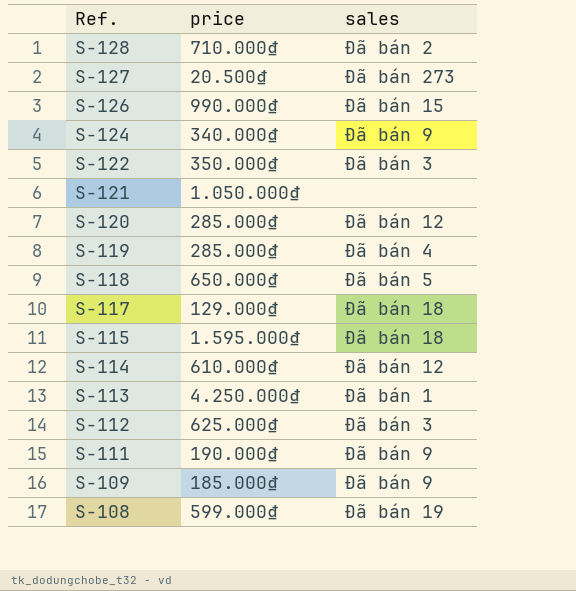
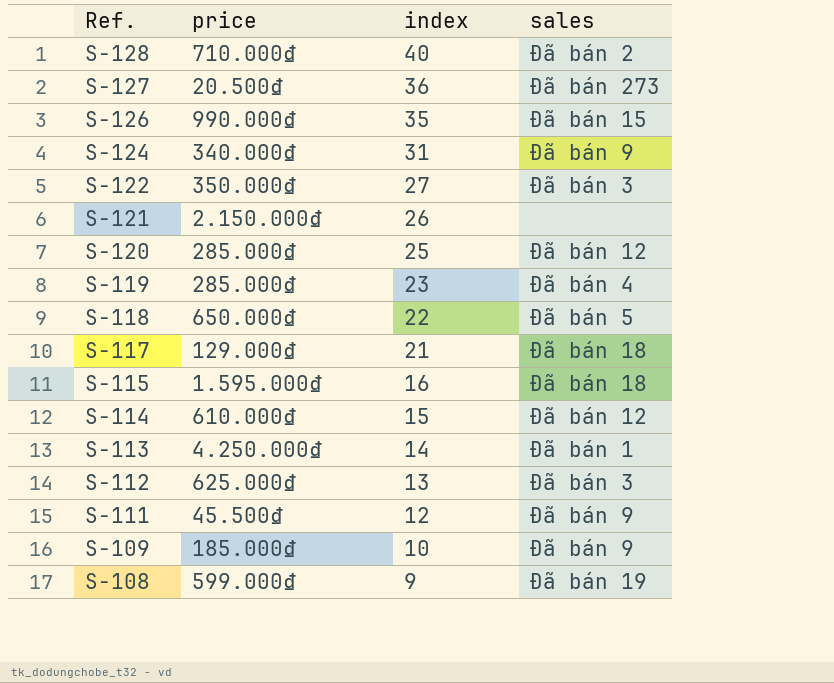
column index | position: none -> 3
S-121 | price: 1.050.000₫ -> 2.150.000₫
S-111 | price: 190.000₫ -> 45.500₫

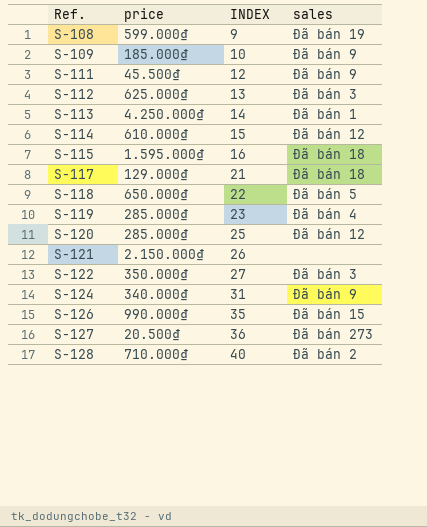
row order: Ref. descending -> Ref. ascending
column name: index -> INDEX

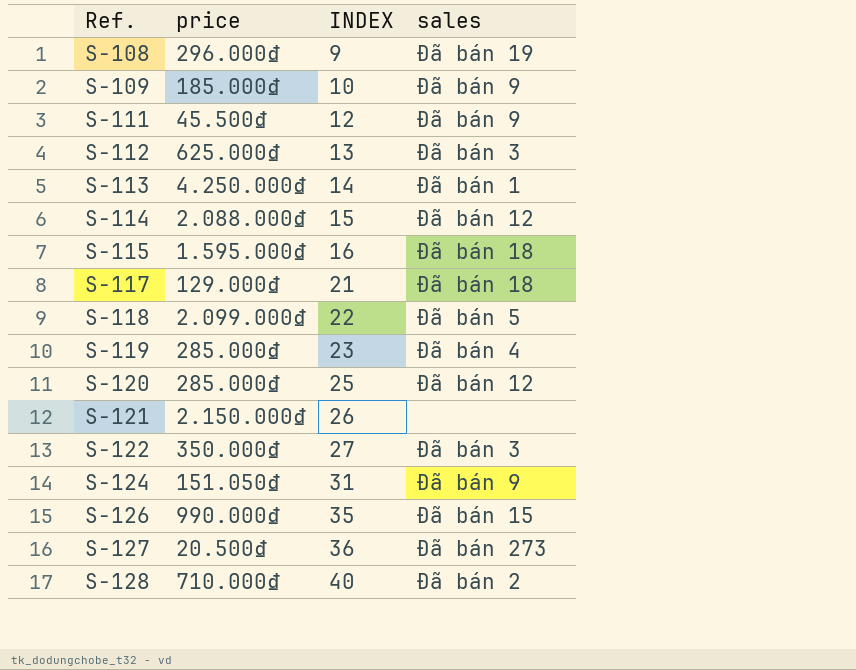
S-108 | price: 599.000₫ -> 296.000₫
S-114 | price: 610.000₫ -> 2.088.000₫
S-118 | price: 650.000₫ -> 2.099.000₫
S-124 | price: 340.000₫ -> 151.050₫

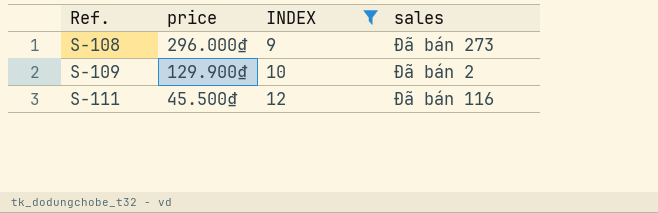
filter: none -> INDEX <= 12
S-108 | sales: Đã bán 19 -> Đã bán 273
S-109 | price: 185.000₫ -> 129.900₫
S-109 | sales: Đã bán 9 -> Đã bán 2
S-111 | sales: Đã bán 9 -> Đã bán 116

